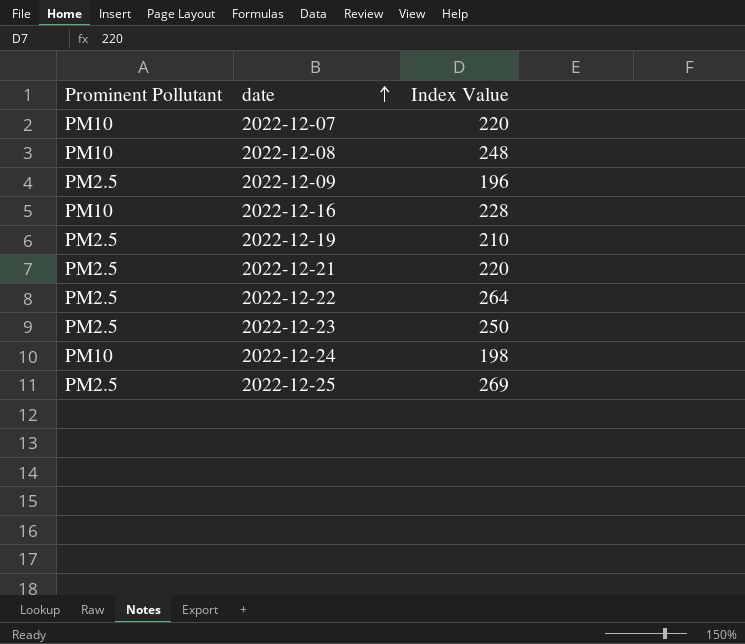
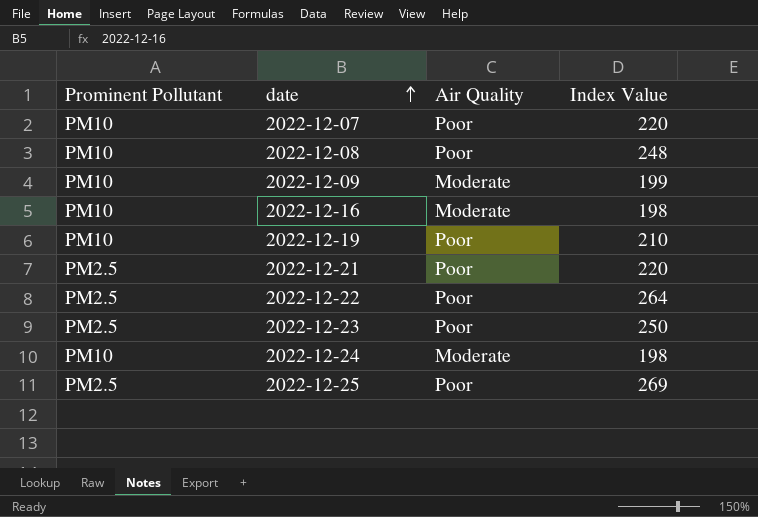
column Air Quality | position: none -> 3
2022-12-09 | Prominent Pollutant: PM2.5 -> PM10
2022-12-09 | Index Value: 196 -> 199
2022-12-16 | Index Value: 228 -> 198
2022-12-19 | Prominent Pollutant: PM2.5 -> PM10

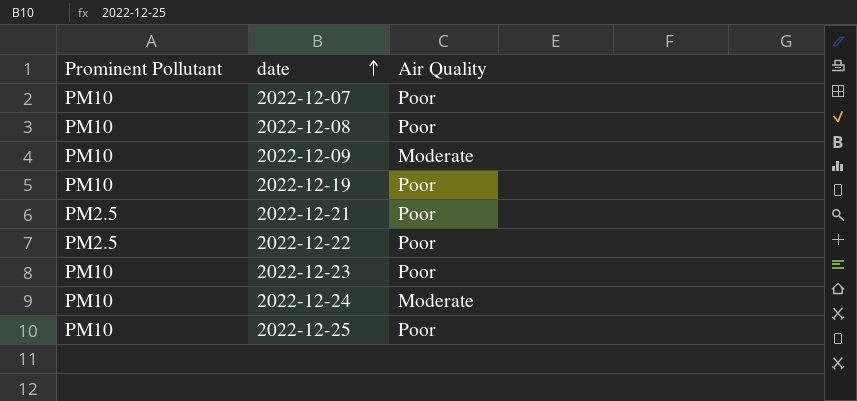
column Index Value | position: 4 -> none
row 2022-12-16: PM10 | Moderate | 198 -> none
2022-12-23 | Prominent Pollutant: PM2.5 -> PM10
2022-12-25 | Prominent Pollutant: PM2.5 -> PM10

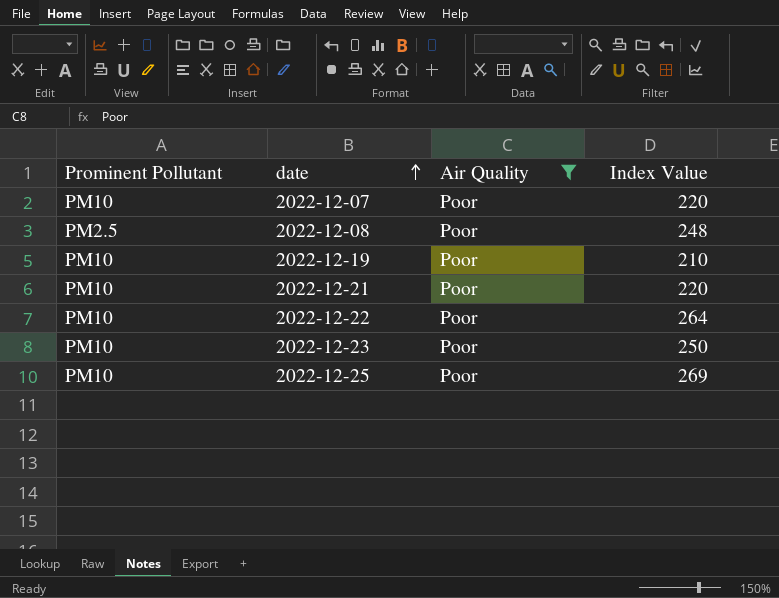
filter: none -> Air Quality = Poor
column Index Value | position: none -> 4
2022-12-08 | Prominent Pollutant: PM10 -> PM2.5
2022-12-21 | Prominent Pollutant: PM2.5 -> PM10
2022-12-22 | Prominent Pollutant: PM2.5 -> PM10

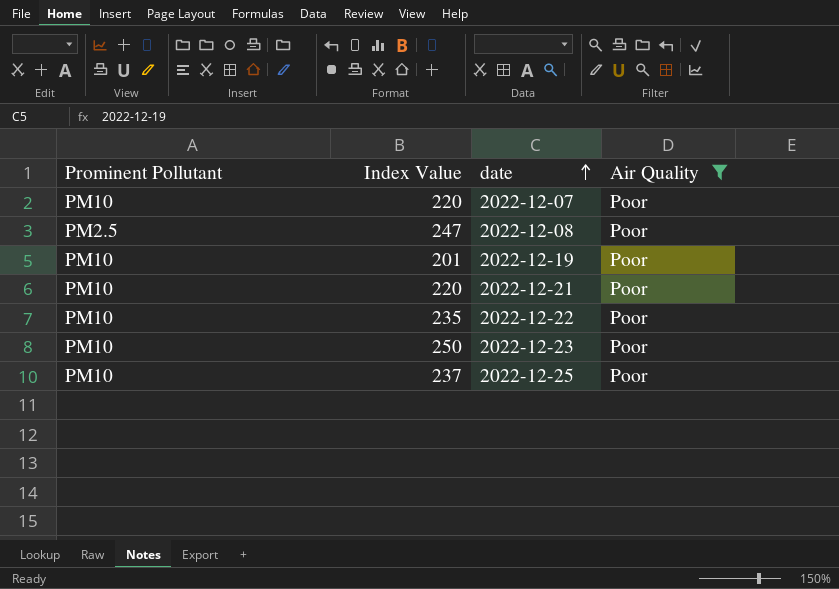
column Index Value | position: 4 -> 2
2022-12-08 | Index Value: 248 -> 247
2022-12-19 | Index Value: 210 -> 201
2022-12-22 | Index Value: 264 -> 235
2022-12-25 | Index Value: 269 -> 237

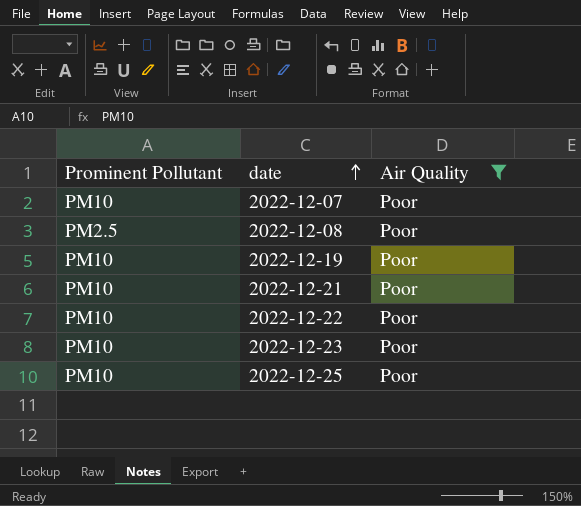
column Index Value | position: 2 -> none

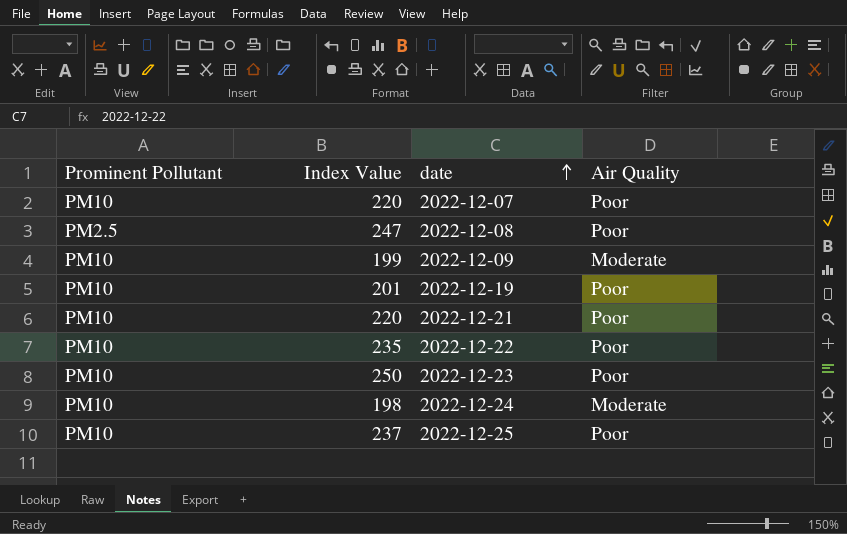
filter: Air Quality = Poor -> none
column Index Value | position: none -> 2

